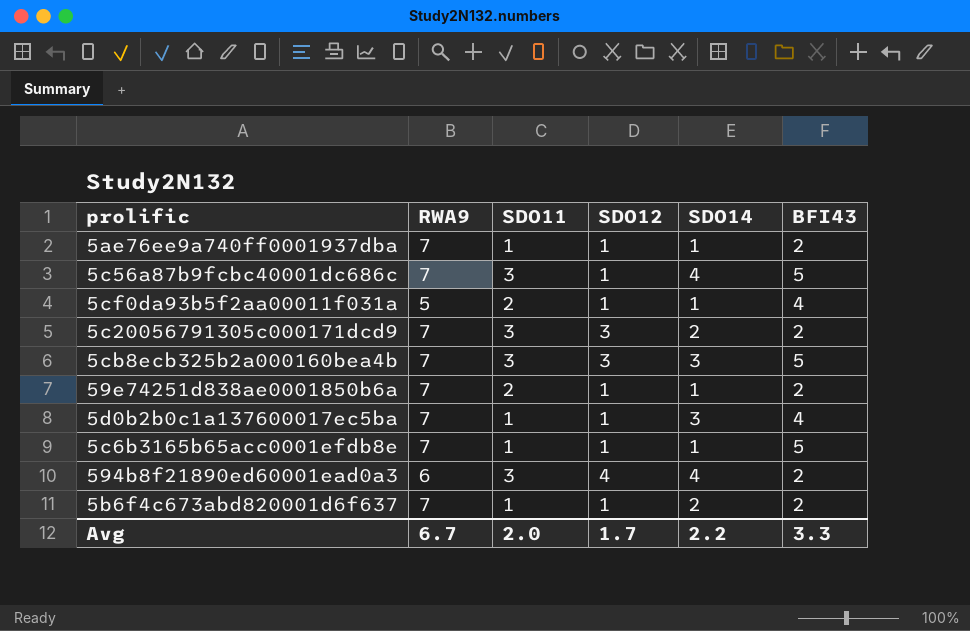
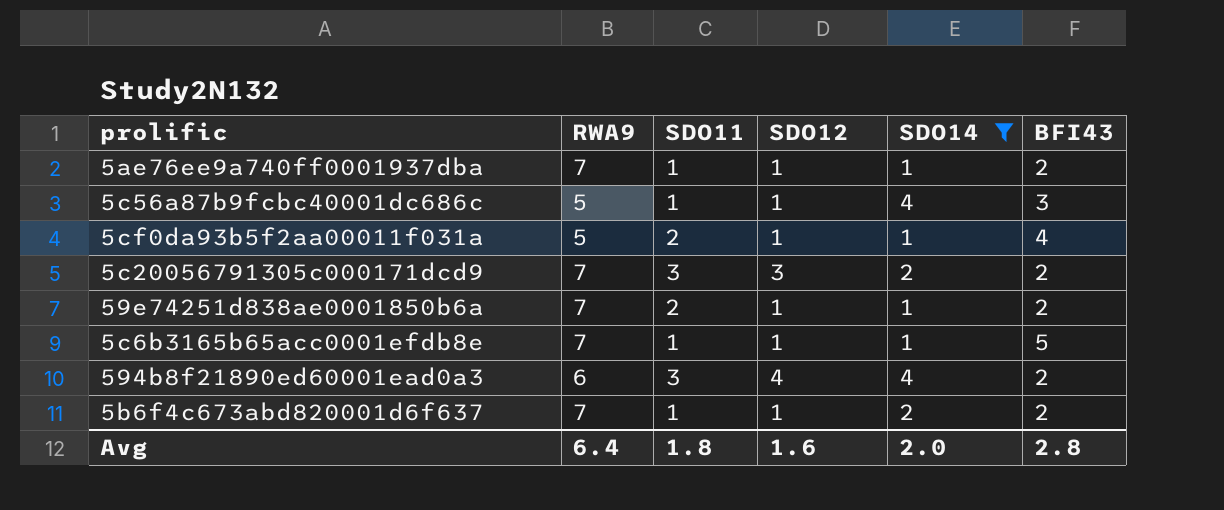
filter: none -> SDO14 != 3
5c56a87b9fcbc40001dc686c | RWA9: 7 -> 5
5c56a87b9fcbc40001dc686c | SDO11: 3 -> 1
5c56a87b9fcbc40001dc686c | BFI43: 5 -> 3
Avg | RWA9: 6.7 -> 6.4
Avg | SDO11: 2.0 -> 1.8
Avg | SDO12: 1.7 -> 1.6
Avg | SDO14: 2.2 -> 2.0
Avg | BFI43: 3.3 -> 2.8

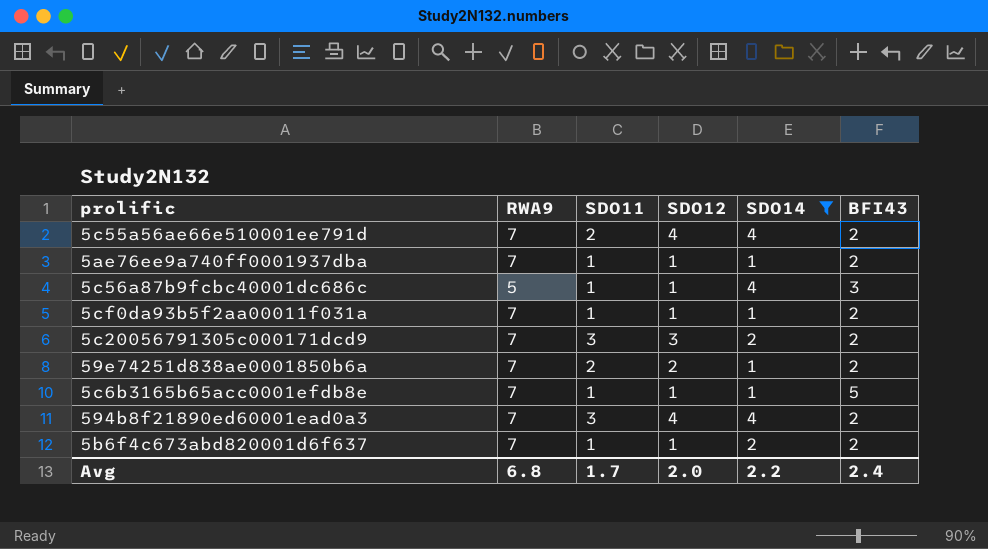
row 5c55a56ae66e510001ee791d: none -> 7 | 2 | 4 | 4 | 2
5cf0da93b5f2aa00011f031a | RWA9: 5 -> 7
5cf0da93b5f2aa00011f031a | SDO11: 2 -> 1
5cf0da93b5f2aa00011f031a | BFI43: 4 -> 2
59e74251d838ae0001850b6a | SDO12: 1 -> 2
594b8f21890ed60001ead0a3 | RWA9: 6 -> 7
Avg | RWA9: 6.4 -> 6.8
Avg | SDO11: 1.8 -> 1.7
Avg | SDO12: 1.6 -> 2.0
Avg | SDO14: 2.0 -> 2.2
Avg | BFI43: 2.8 -> 2.4

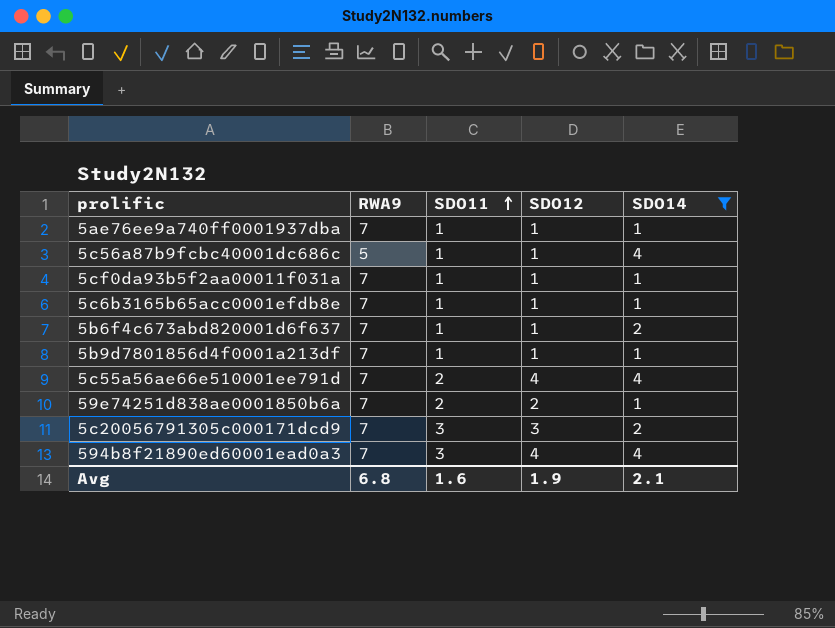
row order: none -> SDO11 ascending
column BFI43 | position: 6 -> none
row 5b9d7801856d4f0001a213df: none -> 7 | 1 | 1 | 1
Avg | SDO11: 1.7 -> 1.6
Avg | SDO12: 2.0 -> 1.9
Avg | SDO14: 2.2 -> 2.1

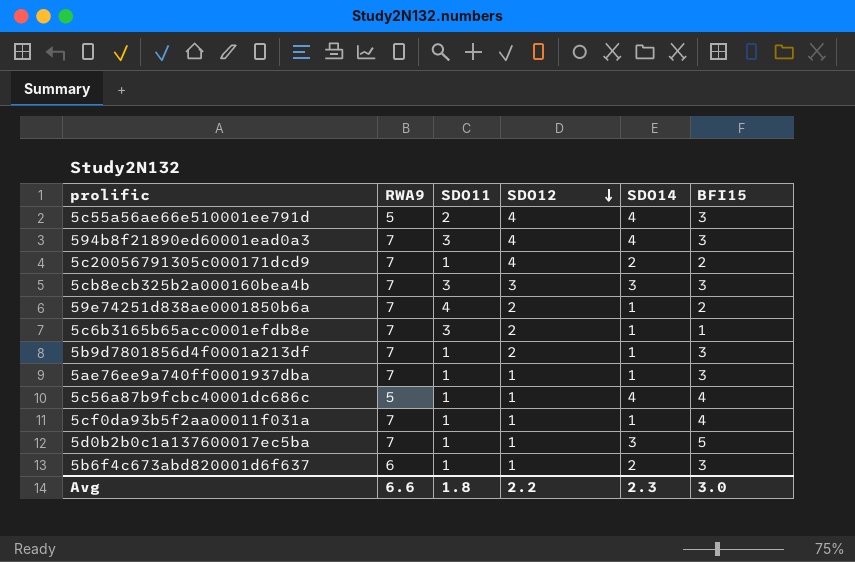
filter: SDO14 != 3 -> none
row order: SDO11 ascending -> SDO12 descending
column BFI15 | position: none -> 6
5c55a56ae66e510001ee791d | RWA9: 7 -> 5
5c20056791305c000171dcd9 | SDO11: 3 -> 1
5c20056791305c000171dcd9 | SDO12: 3 -> 4
59e74251d838ae0001850b6a | SDO11: 2 -> 4
5c6b3165b65acc0001efdb8e | SDO11: 1 -> 3
5c6b3165b65acc0001efdb8e | SDO12: 1 -> 2
5b9d7801856d4f0001a213df | SDO12: 1 -> 2
5b6f4c673abd820001d6f637 | RWA9: 7 -> 6
Avg | RWA9: 6.8 -> 6.6
Avg | SDO11: 1.6 -> 1.8
Avg | SDO12: 1.9 -> 2.2
Avg | SDO14: 2.1 -> 2.3

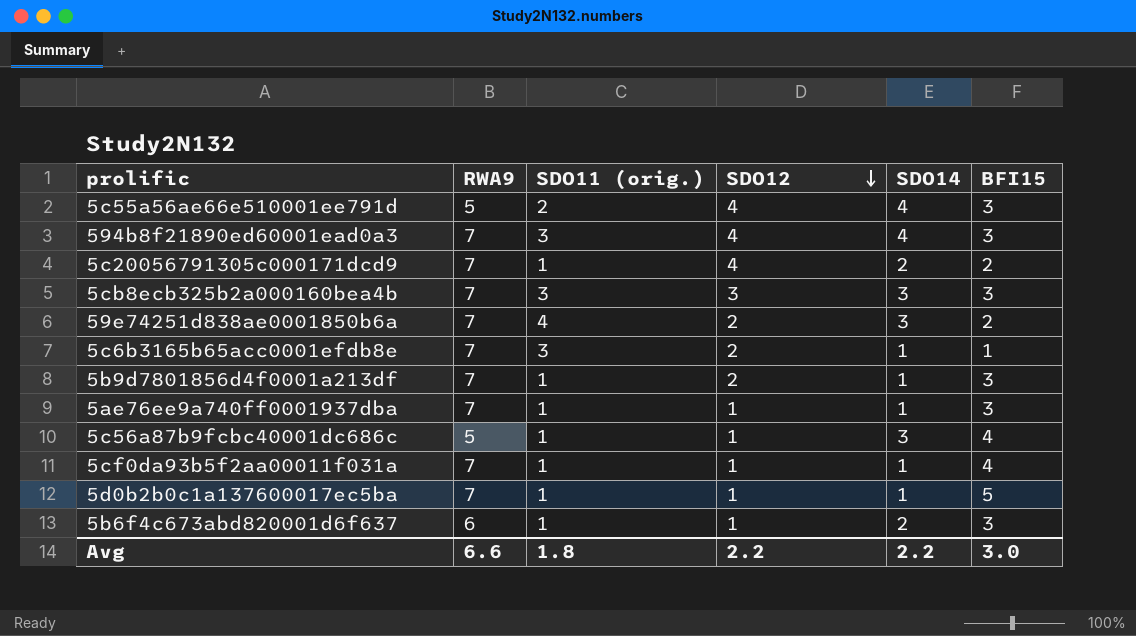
column name: SDO11 -> SDO11 (orig.)
59e74251d838ae0001850b6a | SDO14: 1 -> 3
5c56a87b9fcbc40001dc686c | SDO14: 4 -> 3
5d0b2b0c1a137600017ec5ba | SDO14: 3 -> 1
Avg | SDO14: 2.3 -> 2.2

